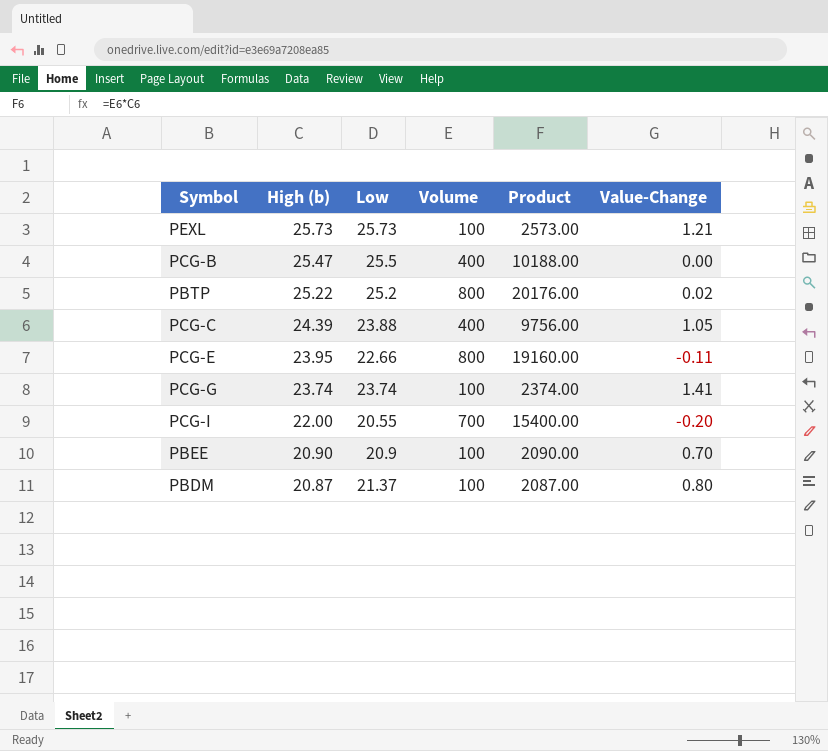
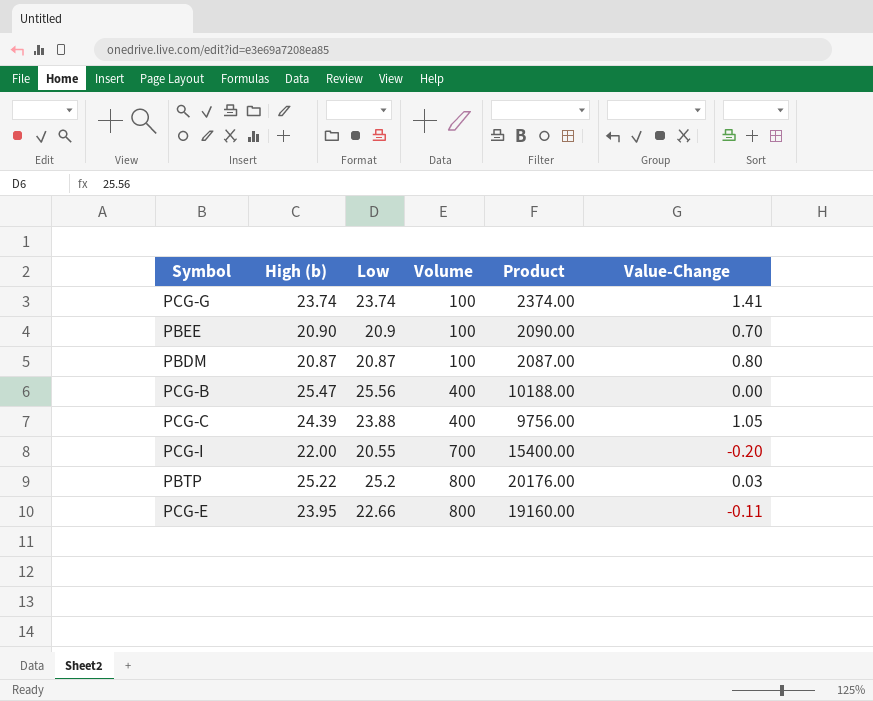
row order: High (b) descending -> Volume ascending
row PEXL: 25.73 | 25.73 | 100 | 2573.00 | 1.21 -> none
PBDM | Low: 21.37 -> 20.87
PCG-B | Low: 25.5 -> 25.56
PBTP | Value-Change: 0.02 -> 0.03

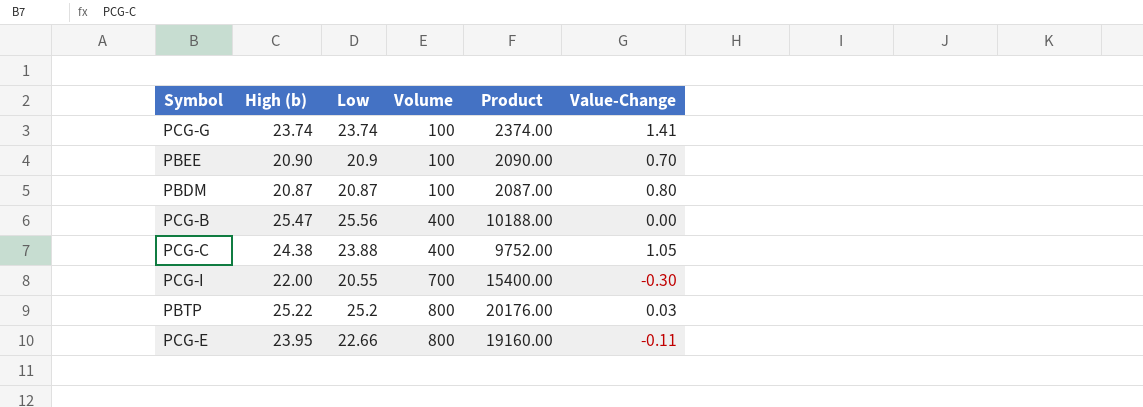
PCG-C | High (b): 24.39 -> 24.38
PCG-C | Product: 9756.00 -> 9752.00
PCG-I | Value-Change: -0.20 -> -0.30

